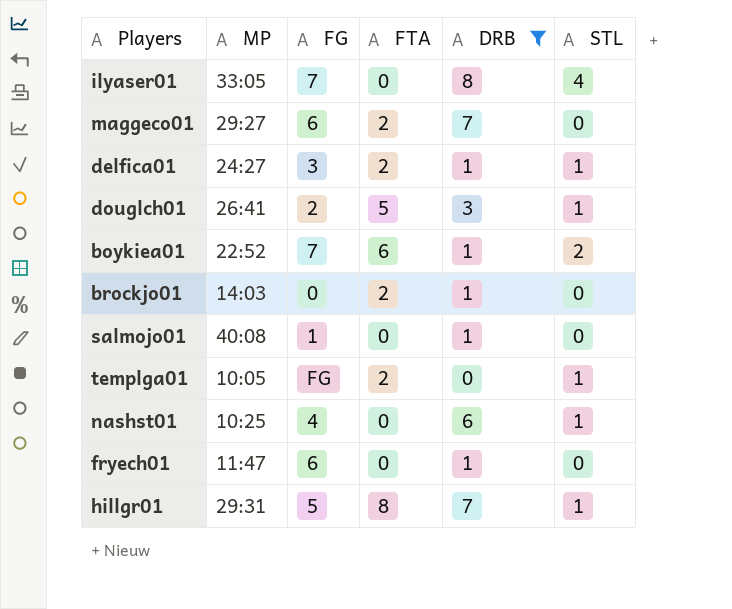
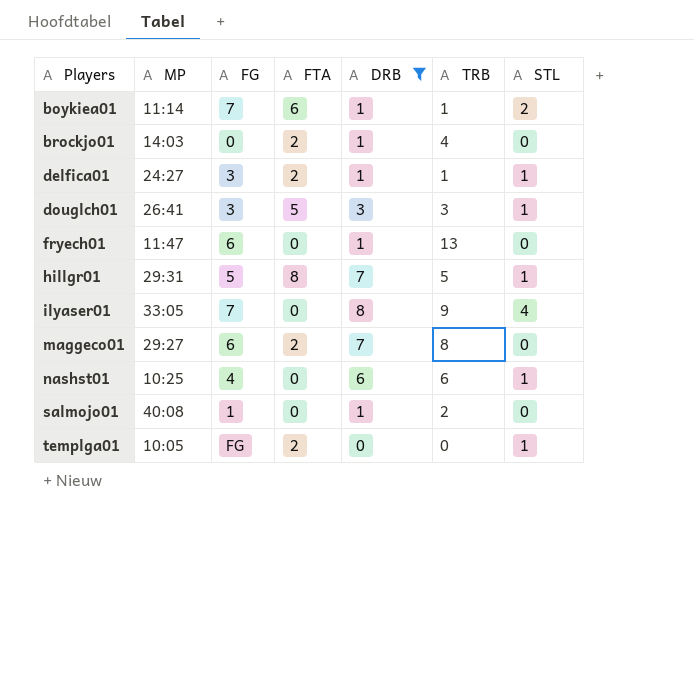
row order: none -> Players ascending
column TRB | position: none -> 6
boykiea01 | MP: 22:52 -> 11:14
douglch01 | FG: 2 -> 3

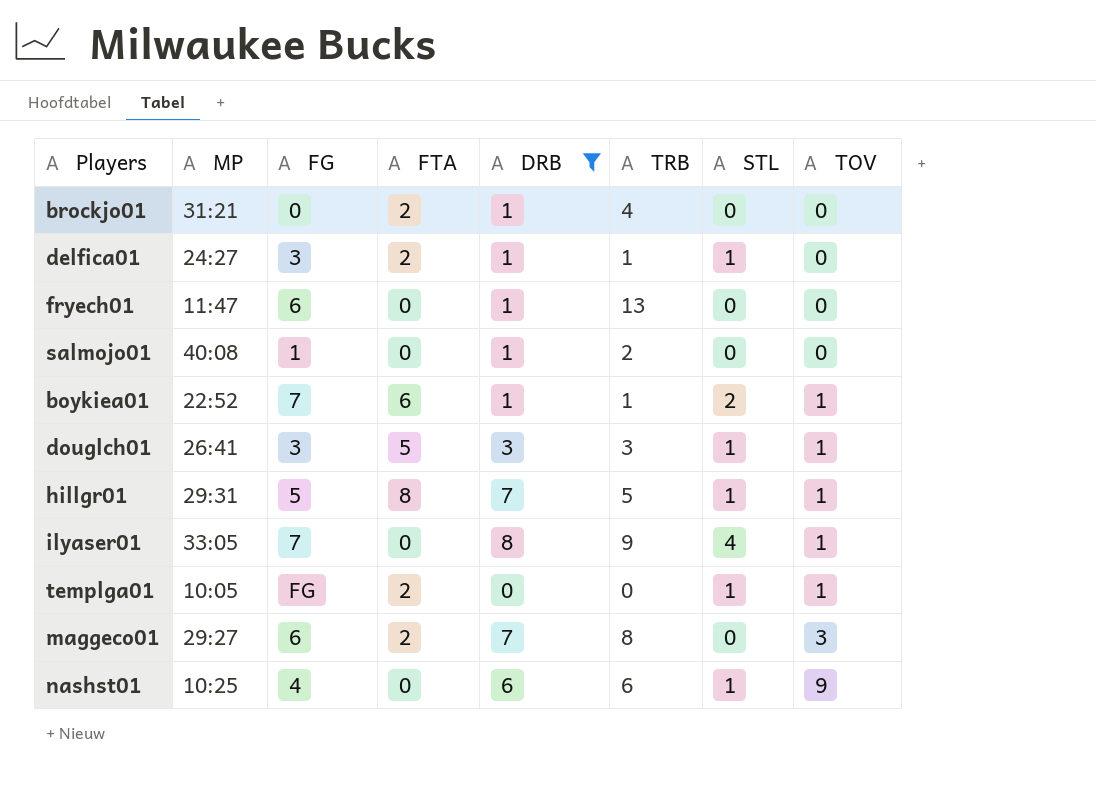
row order: Players ascending -> TOV ascending
column TOV | position: none -> 8
brockjo01 | MP: 14:03 -> 31:21
boykiea01 | MP: 11:14 -> 22:52

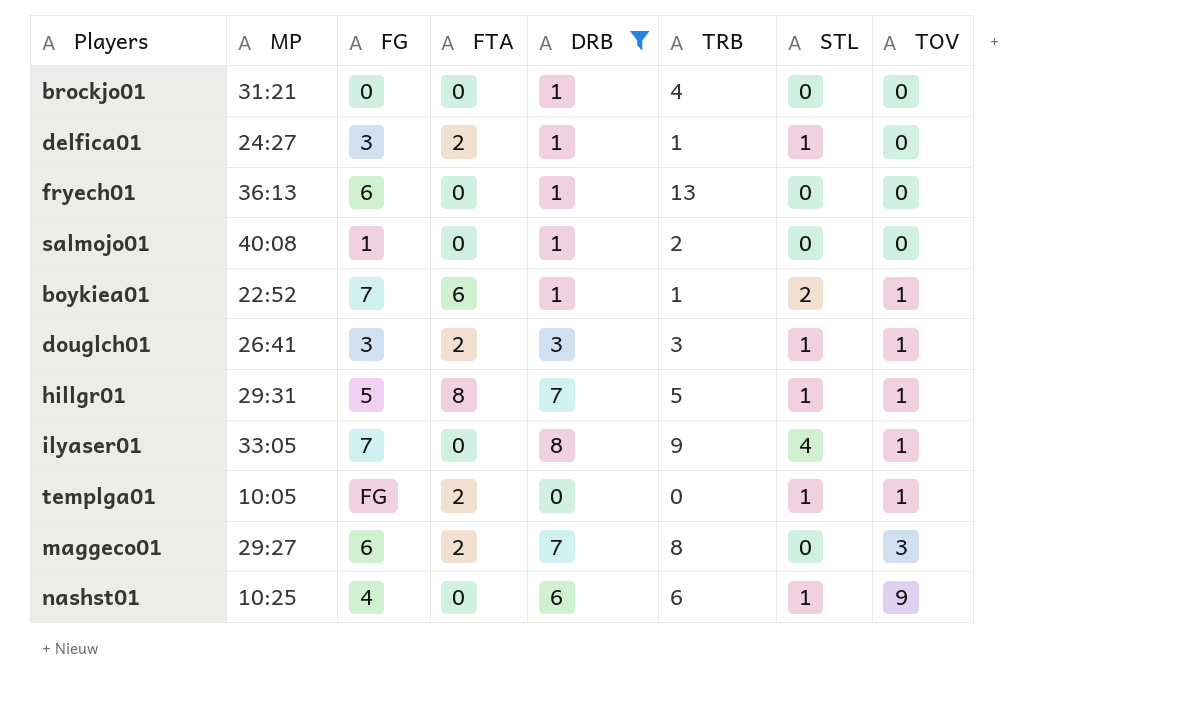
brockjo01 | FTA: 2 -> 0
fryech01 | MP: 11:47 -> 36:13
douglch01 | FTA: 5 -> 2

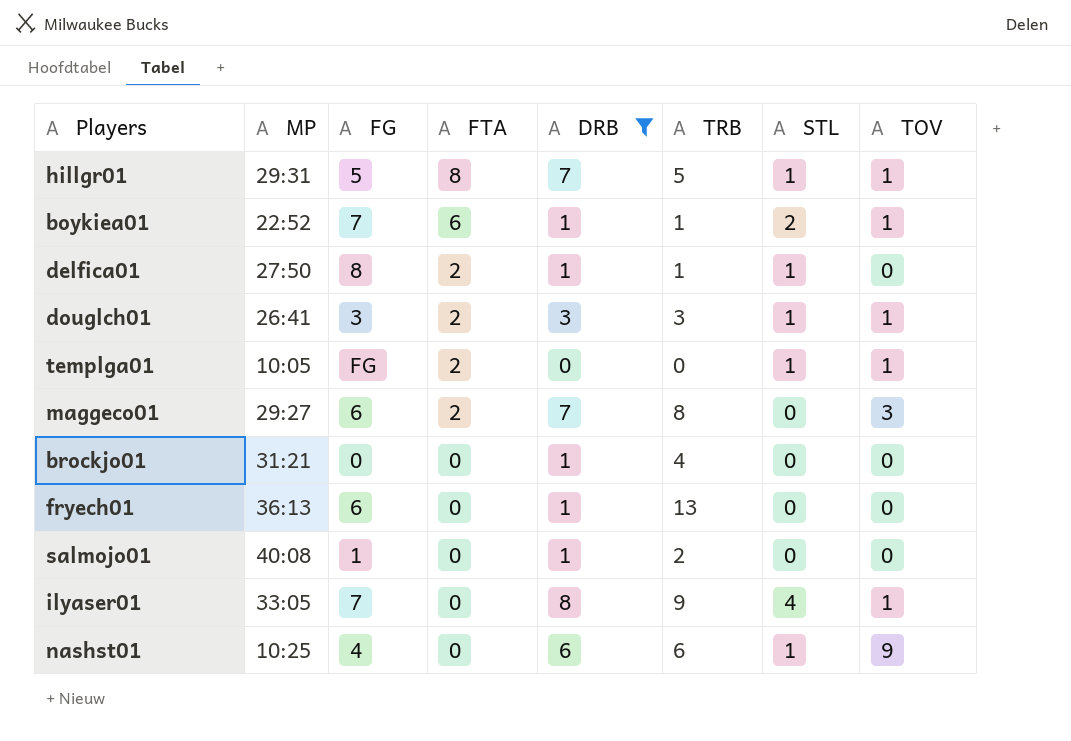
row order: TOV ascending -> FTA descending
delfica01 | MP: 24:27 -> 27:50
delfica01 | FG: 3 -> 8

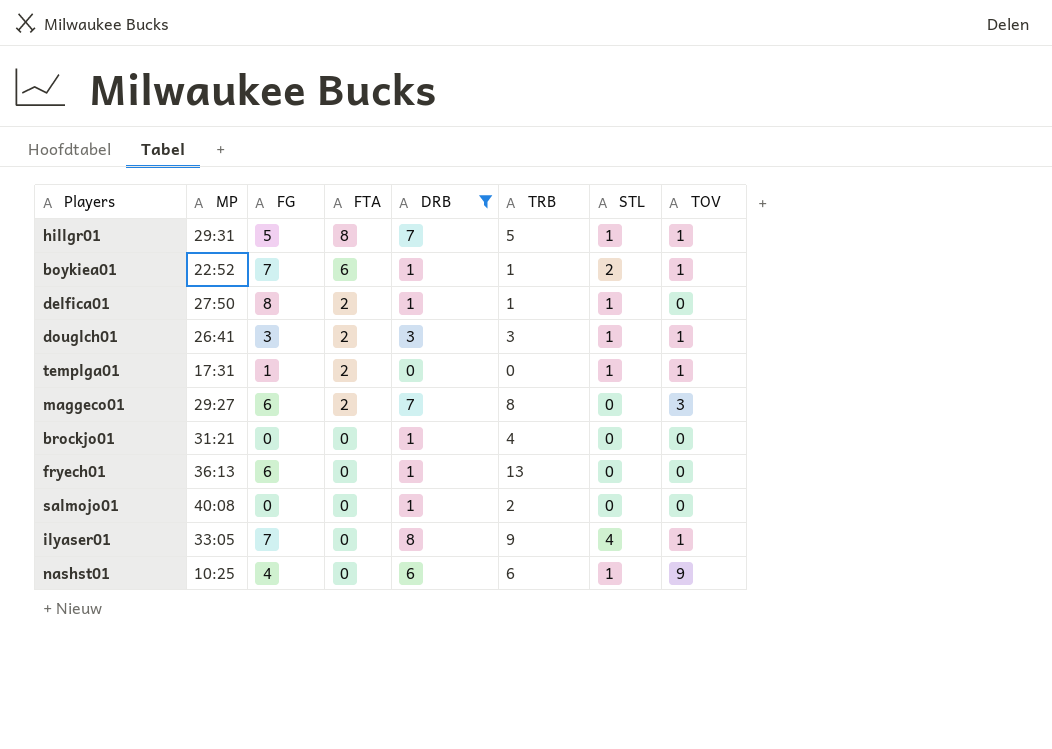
templga01 | MP: 10:05 -> 17:31
templga01 | FG: FG -> 1
salmojo01 | FG: 1 -> 0

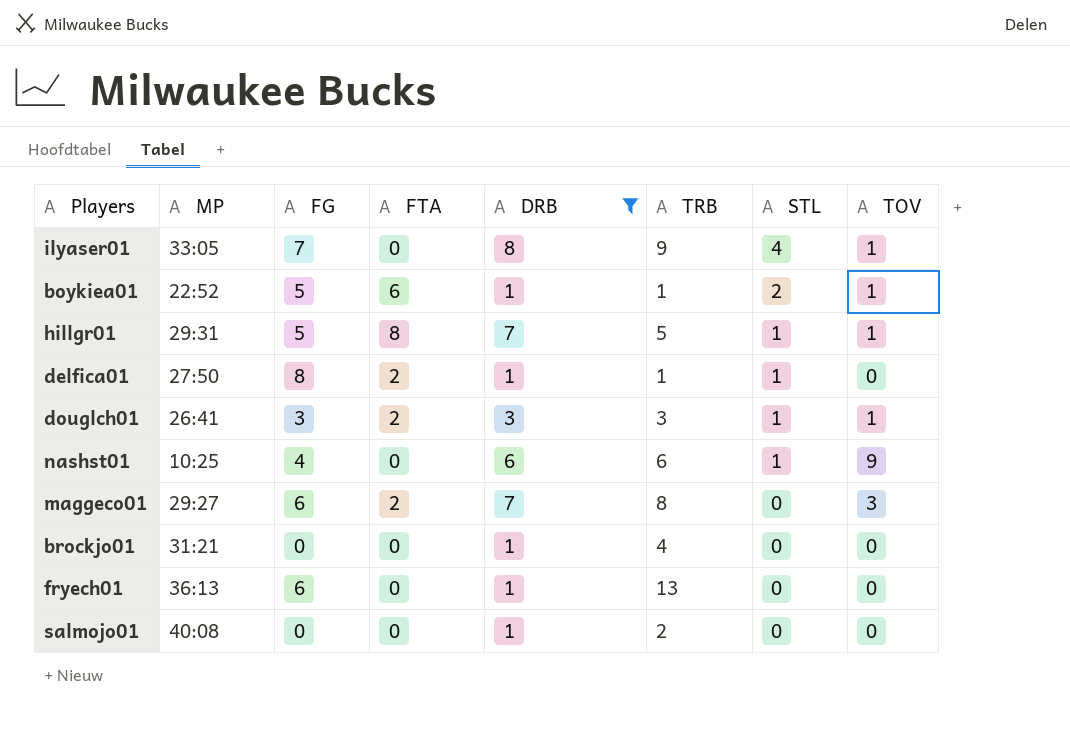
row order: FTA descending -> STL descending
row templga01: 17:31 | 1 | 2 | 0 | 0 | 1 | 1 -> none
boykiea01 | FG: 7 -> 5

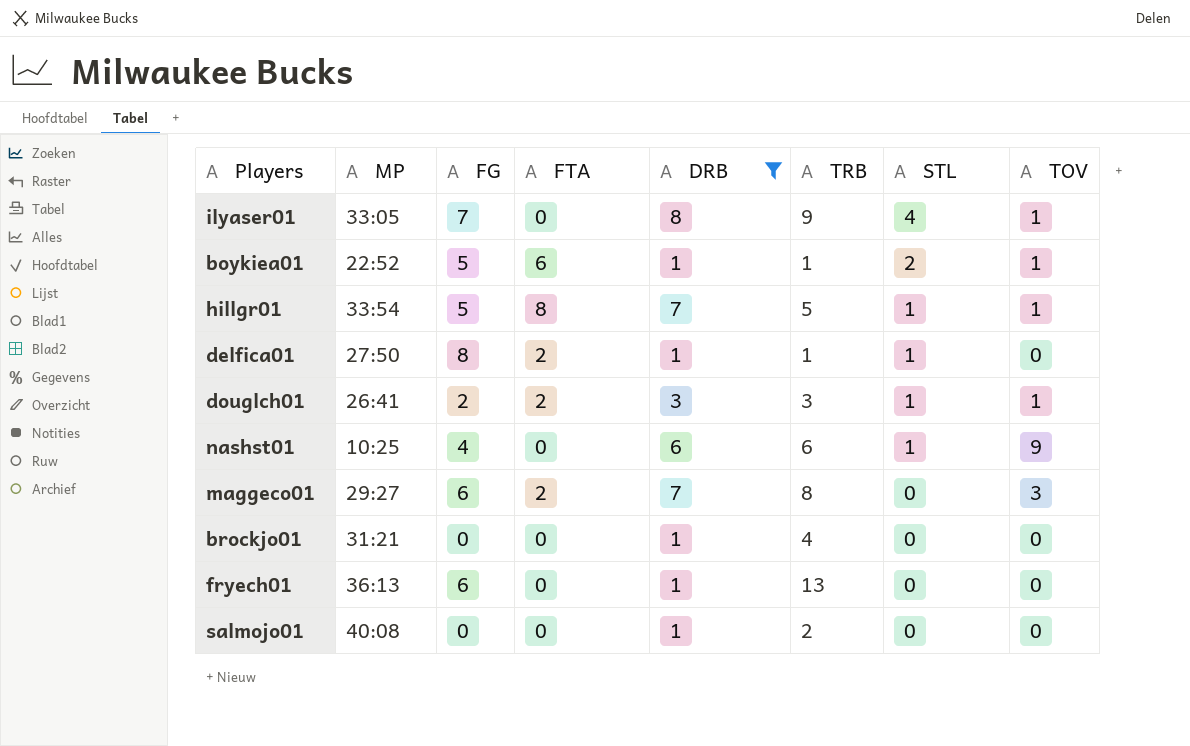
hillgr01 | MP: 29:31 -> 33:54
douglch01 | FG: 3 -> 2

